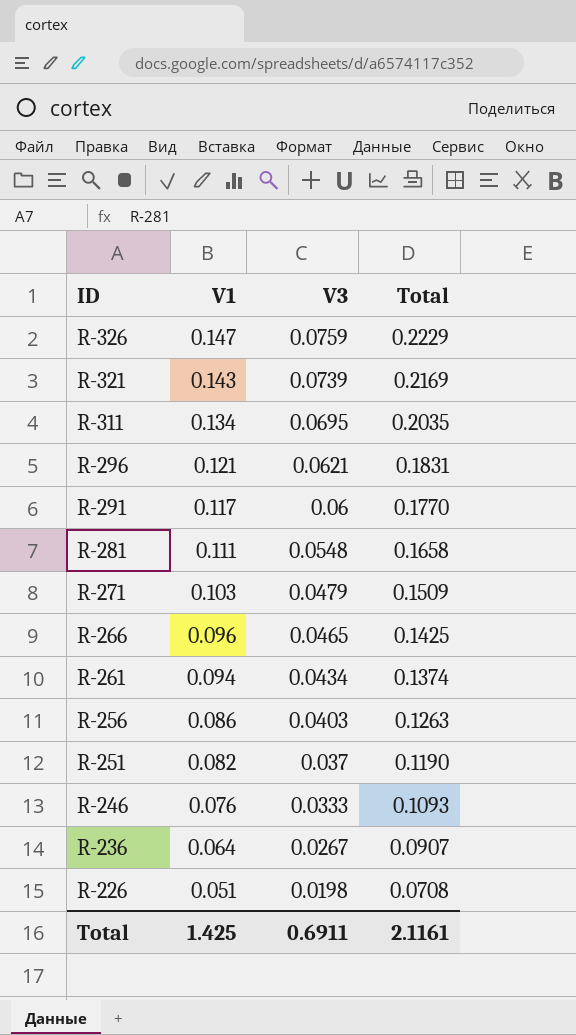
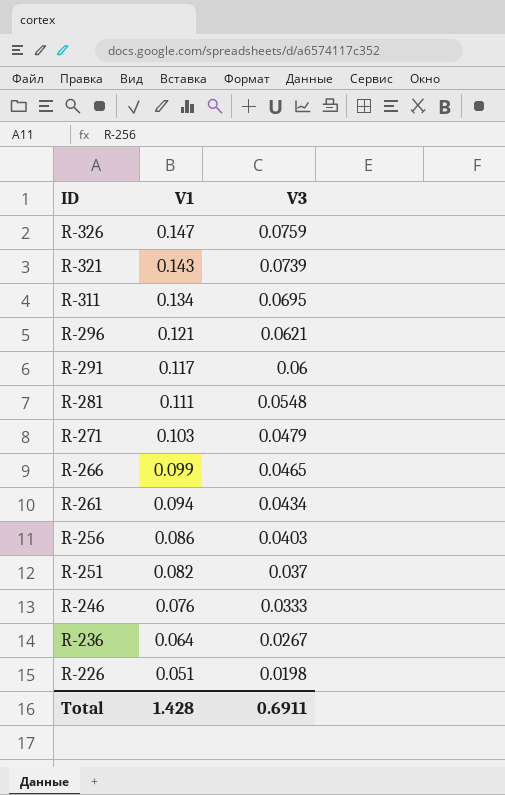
column Total | formula: [V1] + [V3] -> none
R-266 | V1: 0.096 -> 0.099
Total | V1: 1.425 -> 1.428

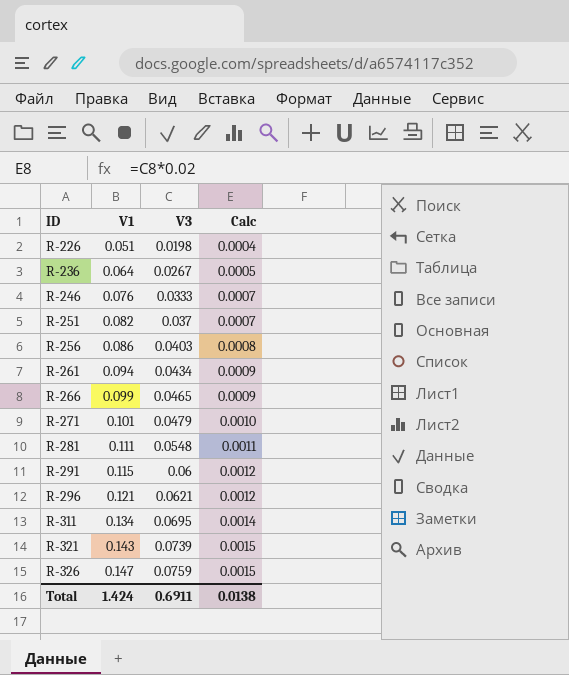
row order: ID descending -> ID ascending
column Calc | formula: none -> [V3] * 0.02
R-271 | V1: 0.103 -> 0.101
R-291 | V1: 0.117 -> 0.115
Total | V1: 1.428 -> 1.424

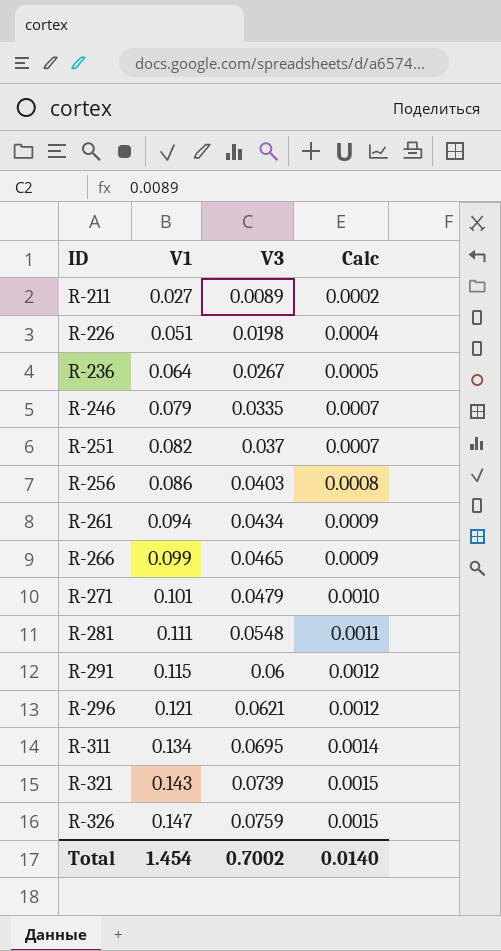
row R-211: none -> 0.027 | 0.0089 | 0.0002
R-246 | V1: 0.076 -> 0.079
R-246 | V3: 0.0333 -> 0.0335
Total | V1: 1.424 -> 1.454
Total | V3: 0.6911 -> 0.7002
Total | Calc: 0.0138 -> 0.0140

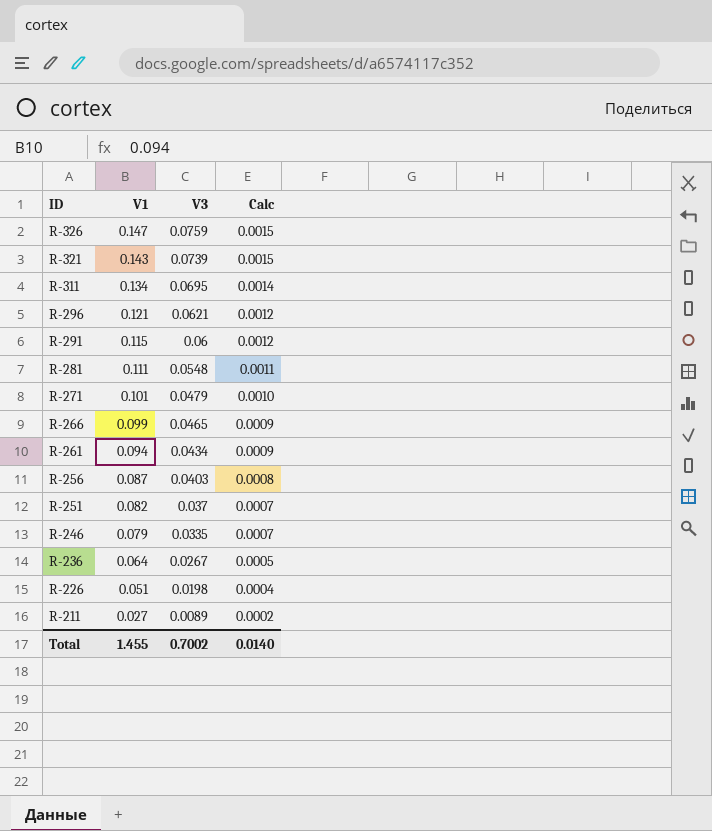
row order: ID ascending -> ID descending
R-256 | V1: 0.086 -> 0.087
Total | V1: 1.454 -> 1.455

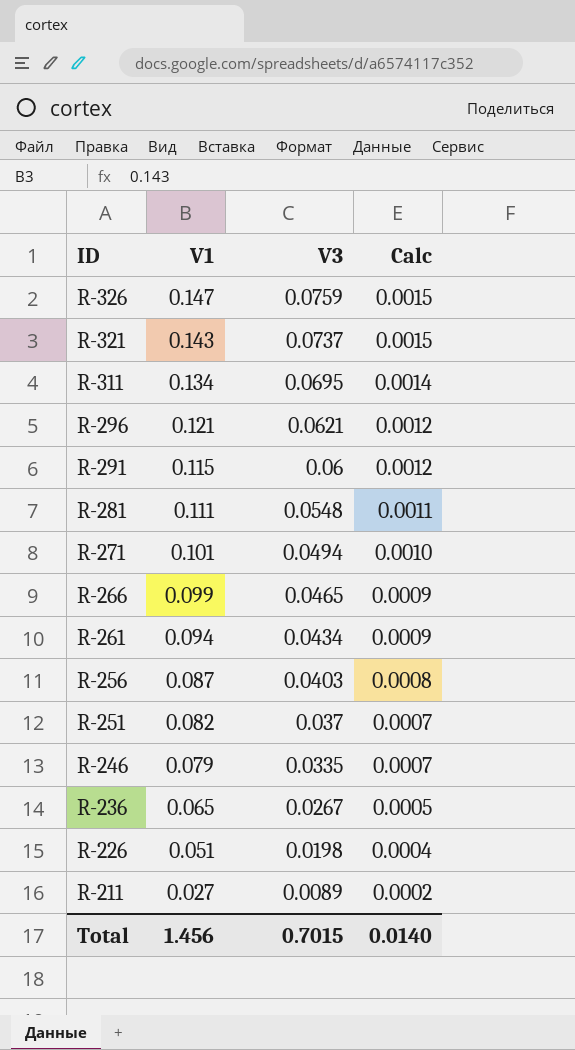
R-321 | V3: 0.0739 -> 0.0737
R-271 | V3: 0.0479 -> 0.0494
R-236 | V1: 0.064 -> 0.065
Total | V1: 1.455 -> 1.456
Total | V3: 0.7002 -> 0.7015

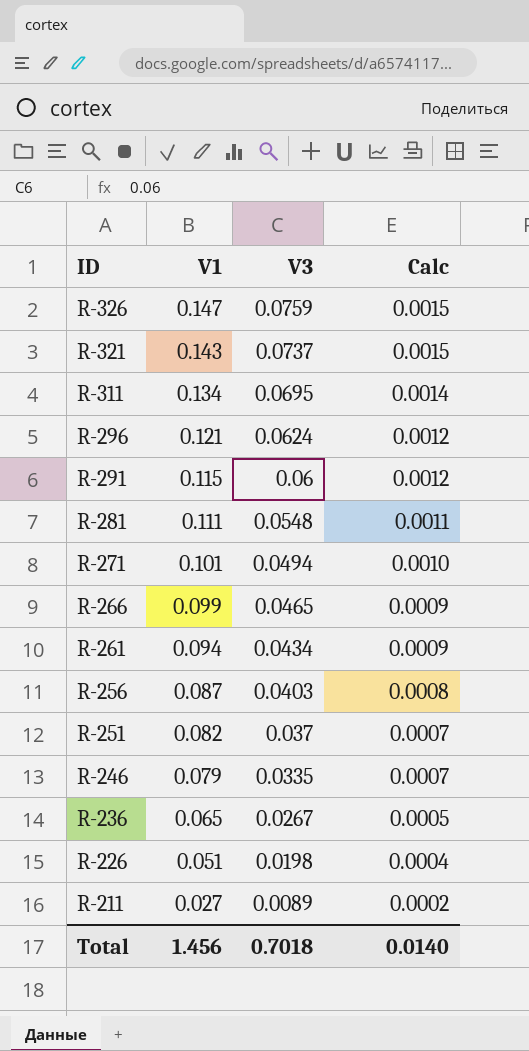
R-296 | V3: 0.0621 -> 0.0624
Total | V3: 0.7015 -> 0.7018

